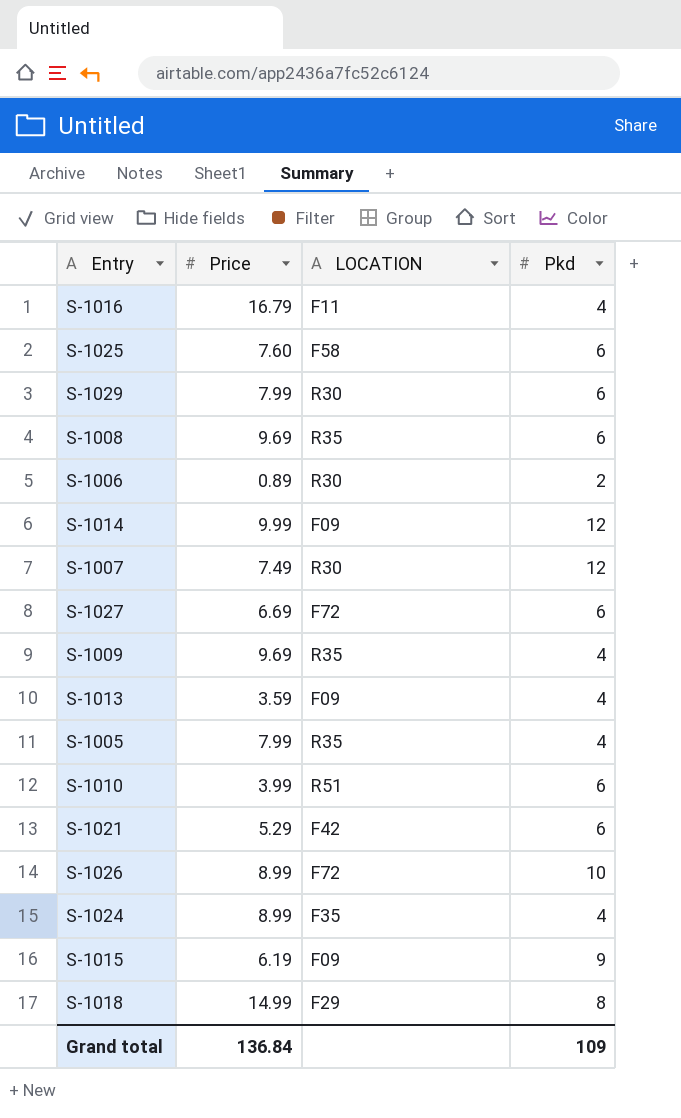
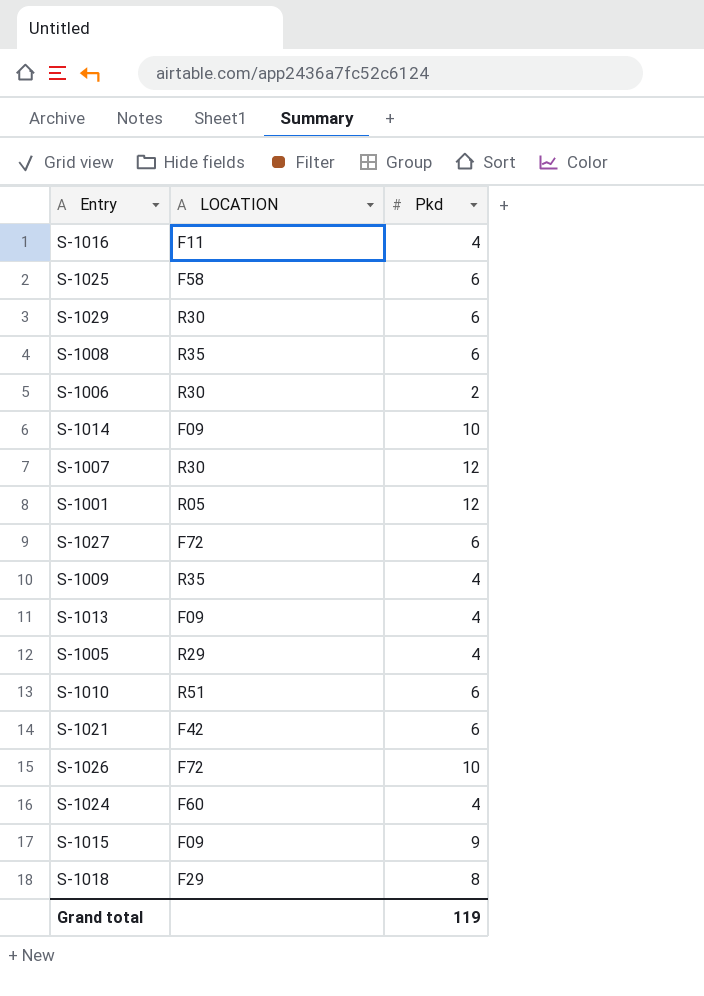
column Price | position: 2 -> none
S-1014 | Pkd: 12 -> 10
row S-1001: none -> R05 | 12
S-1005 | LOCATION: R35 -> R29
S-1024 | LOCATION: F35 -> F60
Grand total | Pkd: 109 -> 119

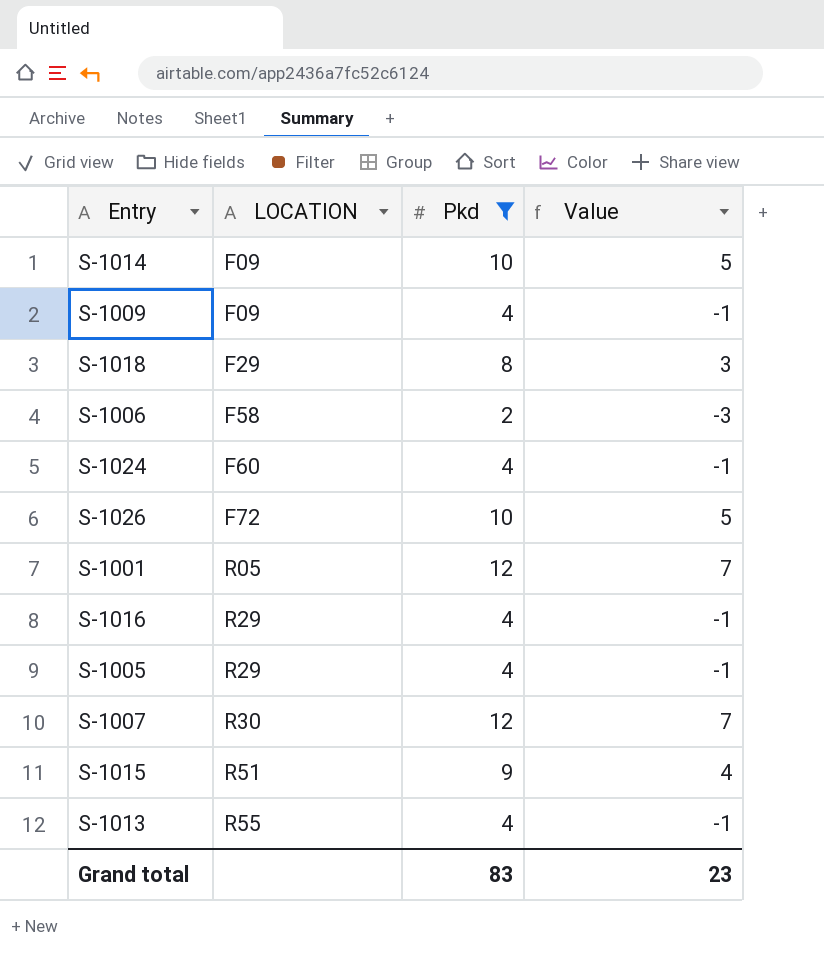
filter: none -> Pkd != 6
row order: none -> LOCATION ascending
column Value | formula: none -> [Pkd] - 5
S-1009 | LOCATION: R35 -> F09
S-1006 | LOCATION: R30 -> F58
S-1016 | LOCATION: F11 -> R29
S-1015 | LOCATION: F09 -> R51
S-1013 | LOCATION: F09 -> R55
Grand total | Pkd: 119 -> 83

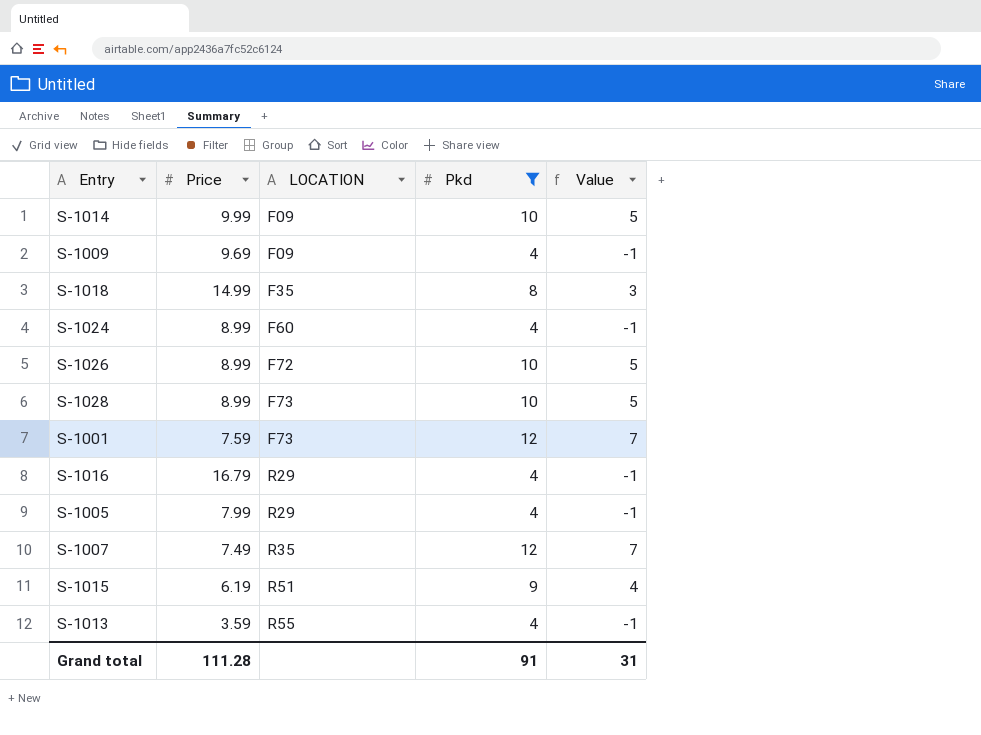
column Price | position: none -> 2
row S-1006: F58 | 2 | -3 -> none
S-1018 | LOCATION: F29 -> F35
row S-1028: none -> 8.99 | F73 | 10 | 5
S-1001 | LOCATION: R05 -> F73
S-1007 | LOCATION: R30 -> R35
Grand total | Pkd: 83 -> 91
Grand total | Value: 23 -> 31

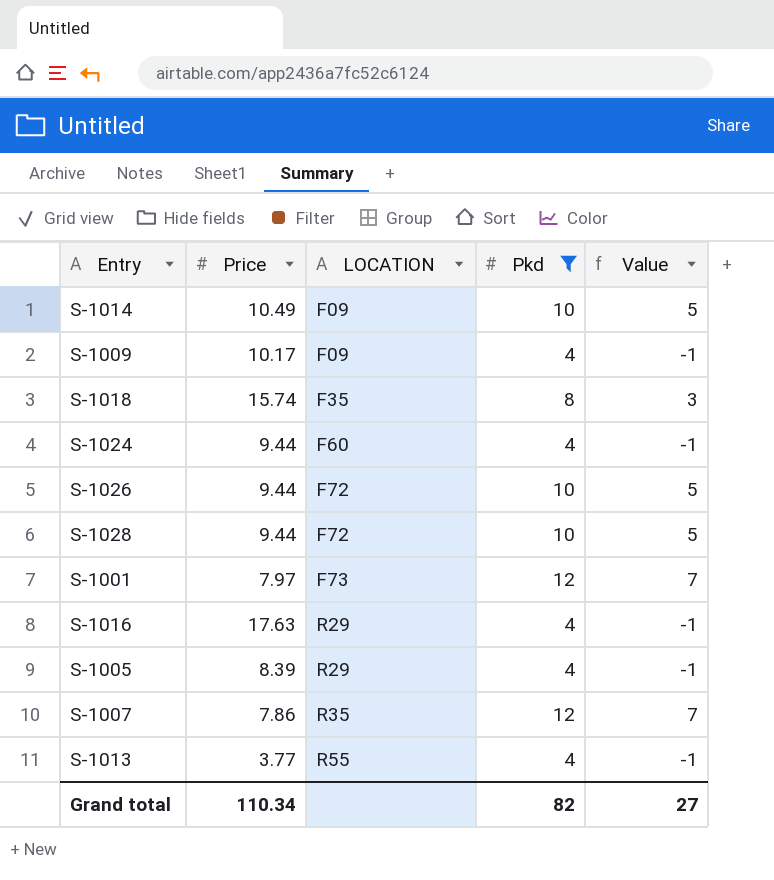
row S-1015: 6.19 | R51 | 9 | 4 -> none
S-1014 | Price: 9.99 -> 10.49
S-1009 | Price: 9.69 -> 10.17
S-1018 | Price: 14.99 -> 15.74
S-1024 | Price: 8.99 -> 9.44
S-1026 | Price: 8.99 -> 9.44
S-1028 | Price: 8.99 -> 9.44
S-1028 | LOCATION: F73 -> F72
S-1001 | Price: 7.59 -> 7.97
S-1016 | Price: 16.79 -> 17.63
S-1005 | Price: 7.99 -> 8.39
S-1007 | Price: 7.49 -> 7.86
S-1013 | Price: 3.59 -> 3.77
Grand total | Price: 111.28 -> 110.34
Grand total | Pkd: 91 -> 82
Grand total | Value: 31 -> 27

